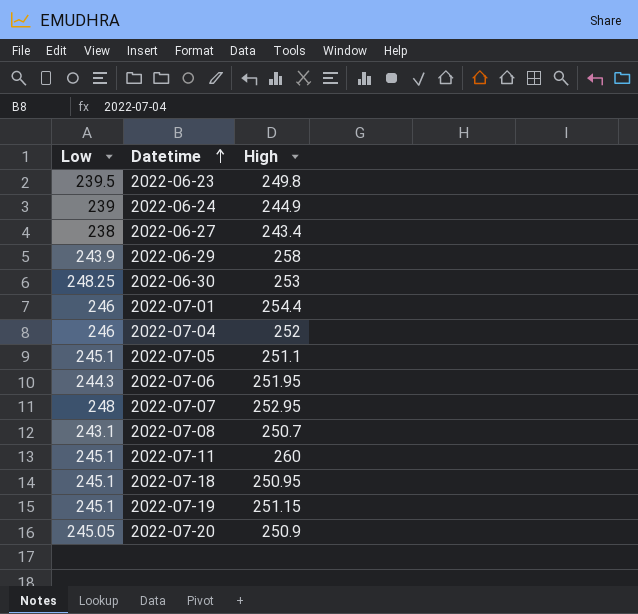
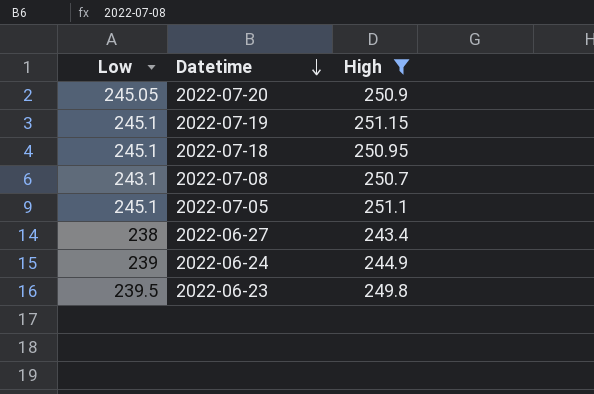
filter: none -> High <= 251.15
row order: Datetime ascending -> Datetime descending

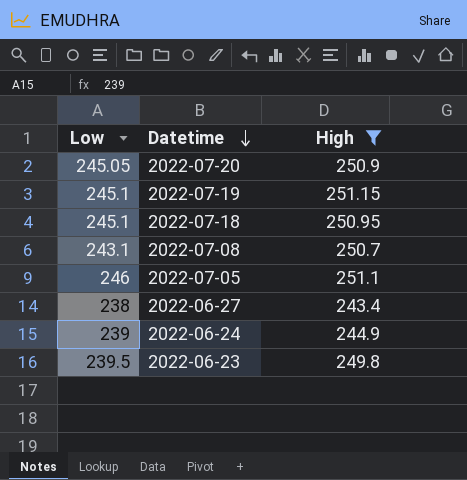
2022-07-05 | Low: 245.1 -> 246

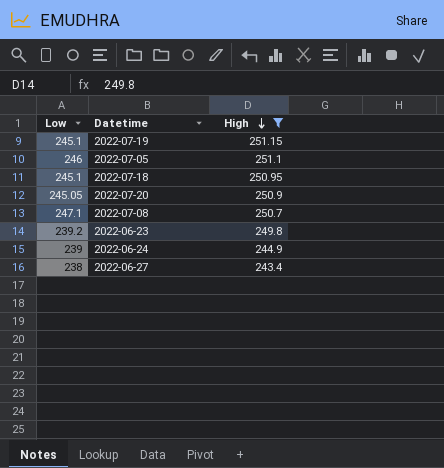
row order: Datetime descending -> High descending
2022-07-08 | Low: 243.1 -> 247.1
2022-06-23 | Low: 239.5 -> 239.2

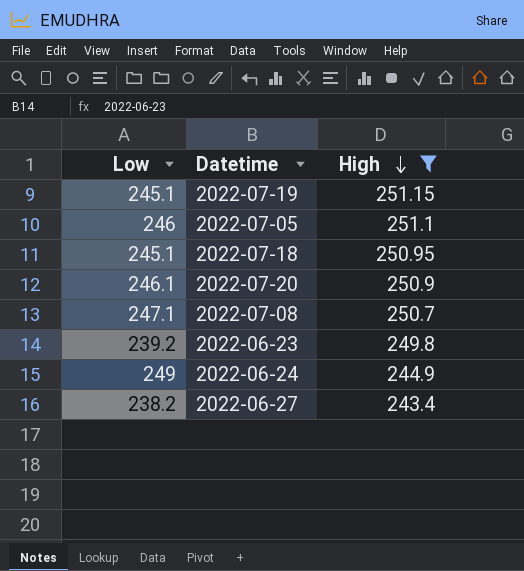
2022-07-20 | Low: 245.05 -> 246.1
2022-06-24 | Low: 239 -> 249
2022-06-27 | Low: 238 -> 238.2

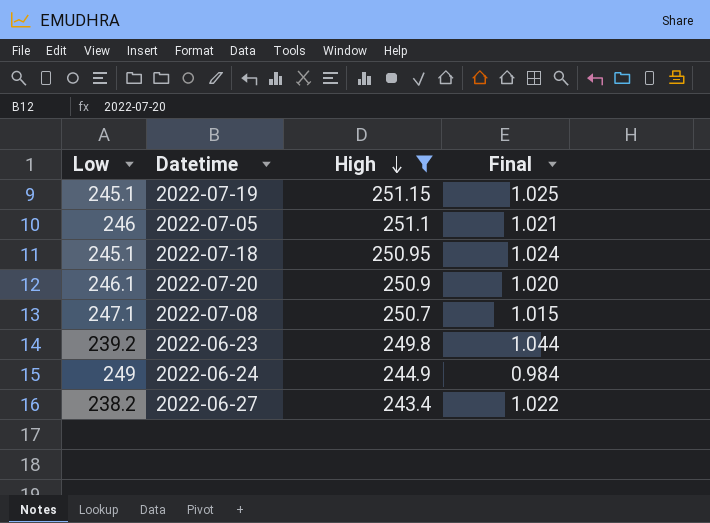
column Final | formula: none -> [High] / [Low]

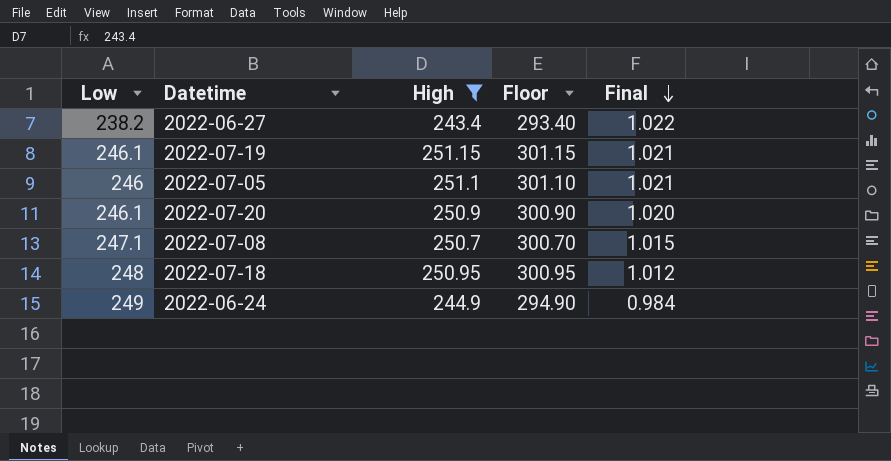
row order: High descending -> Final descending
column Floor | formula: none -> [High] + 50
row 2022-06-23: 239.2 | 249.8 | 1.044 -> none
2022-07-19 | Low: 245.1 -> 246.1
2022-07-19 | Final: 1.025 -> 1.021
2022-07-18 | Low: 245.1 -> 248
2022-07-18 | Final: 1.024 -> 1.012

